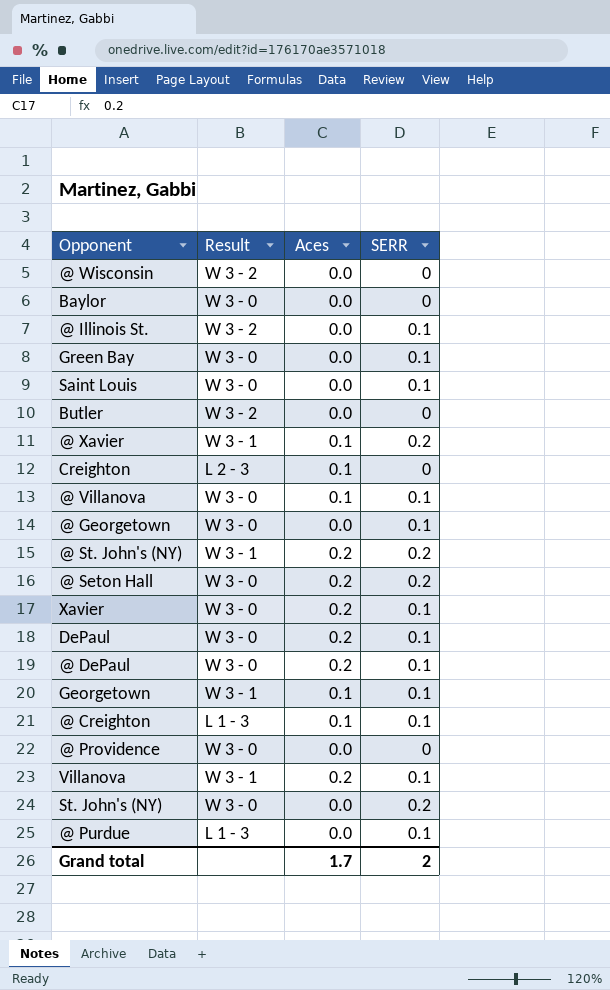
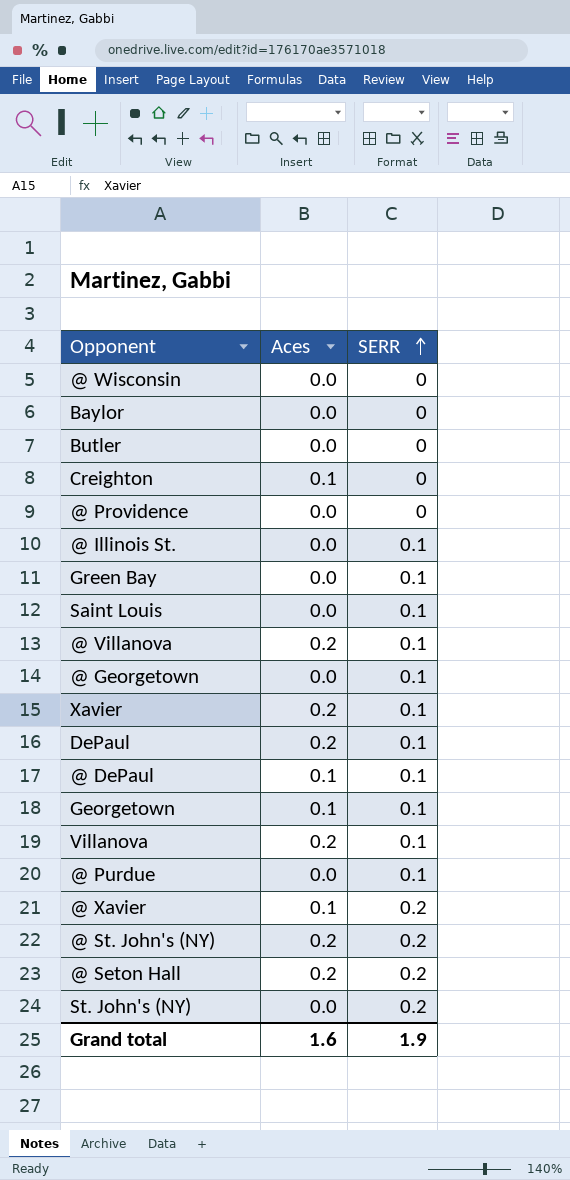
row order: none -> SERR ascending
column Result | position: 2 -> none
row @ Creighton: L 1 - 3 | 0.1 | 0.1 -> none
@ Villanova | Aces: 0.1 -> 0.2
@ DePaul | Aces: 0.2 -> 0.1
Grand total | Aces: 1.7 -> 1.6
Grand total | SERR: 2 -> 1.9

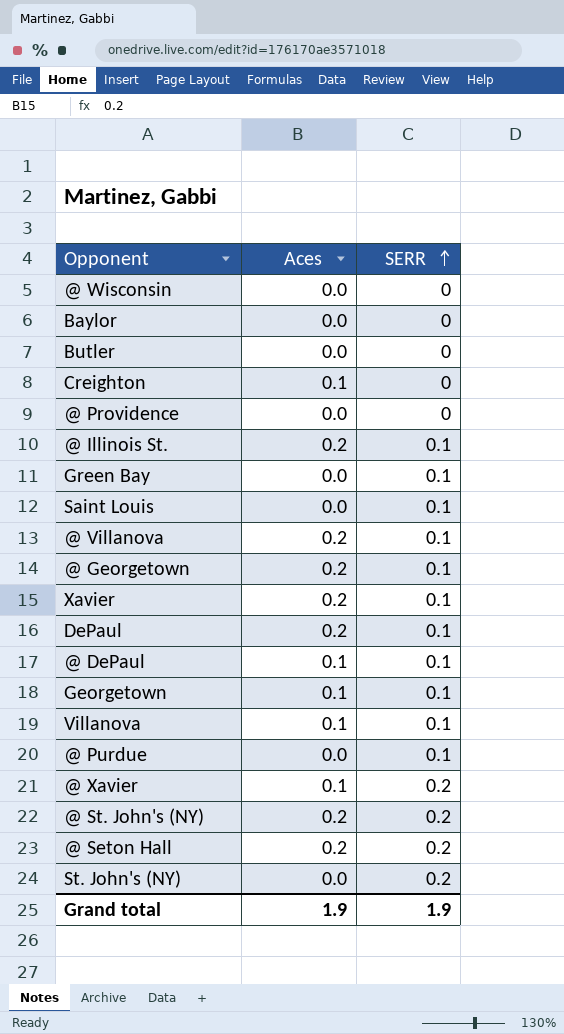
@ Illinois St. | Aces: 0.0 -> 0.2
@ Georgetown | Aces: 0.0 -> 0.2
Villanova | Aces: 0.2 -> 0.1
Grand total | Aces: 1.6 -> 1.9

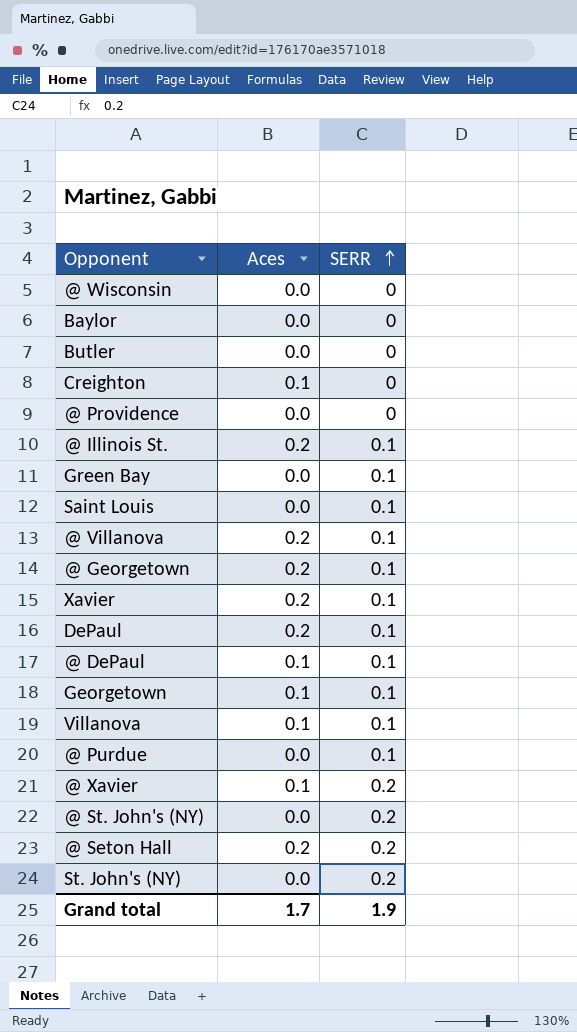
@ St. John's (NY) | Aces: 0.2 -> 0.0
Grand total | Aces: 1.9 -> 1.7

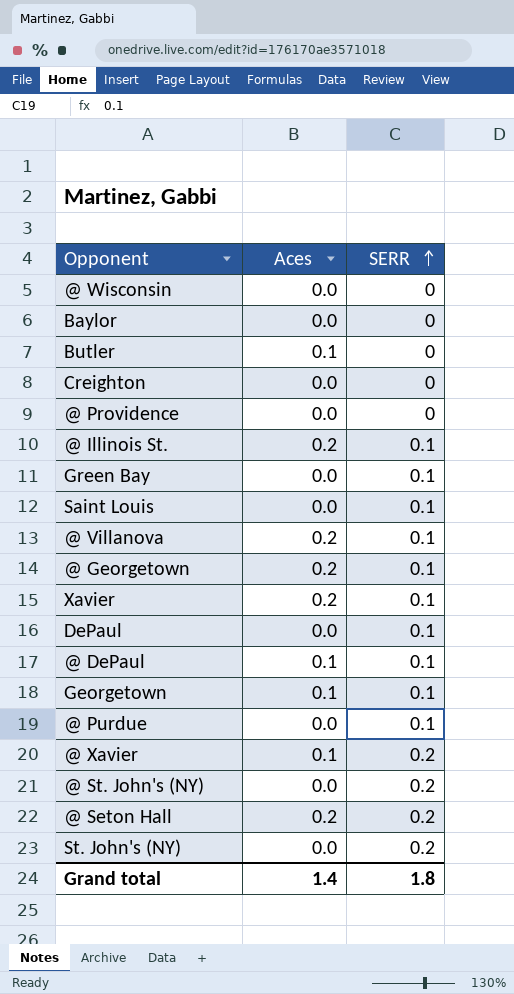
row Villanova: 0.1 | 0.1 -> none
Butler | Aces: 0.0 -> 0.1
Creighton | Aces: 0.1 -> 0.0
DePaul | Aces: 0.2 -> 0.0
Grand total | Aces: 1.7 -> 1.4
Grand total | SERR: 1.9 -> 1.8

